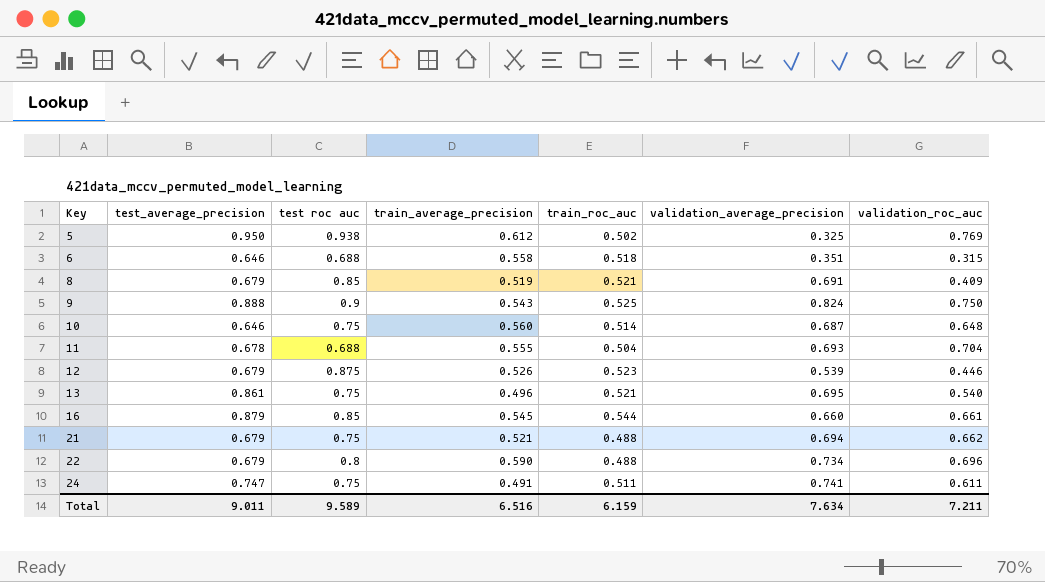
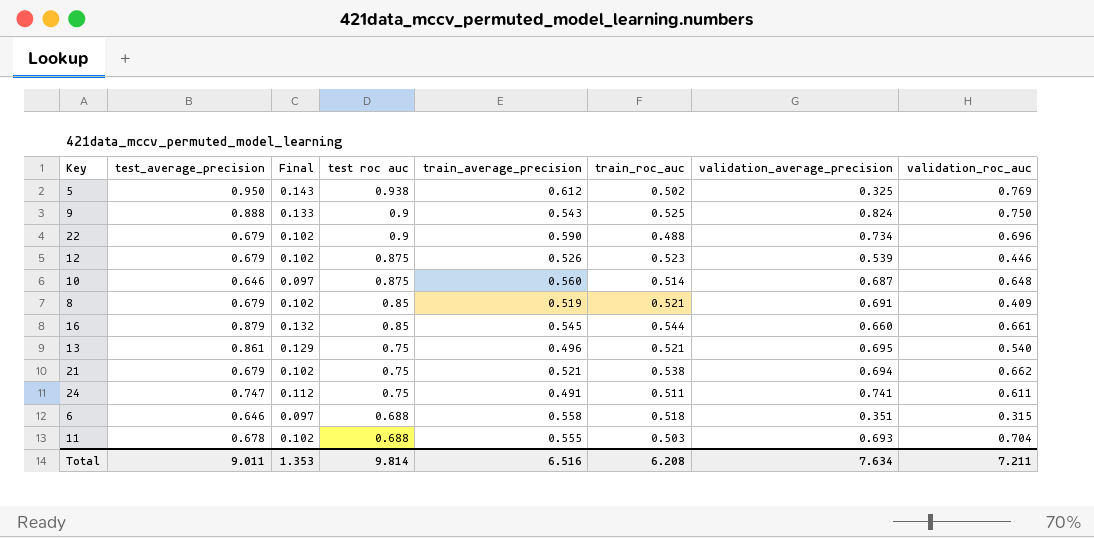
row order: Key ascending -> test roc auc descending
column Final | formula: none -> [test_average_precision] * 0.15
22 | test roc auc: 0.8 -> 0.9
10 | test roc auc: 0.75 -> 0.875
21 | train_roc_auc: 0.488 -> 0.538
11 | train_roc_auc: 0.504 -> 0.503
Total | test roc auc: 9.589 -> 9.814
Total | train_roc_auc: 6.159 -> 6.208

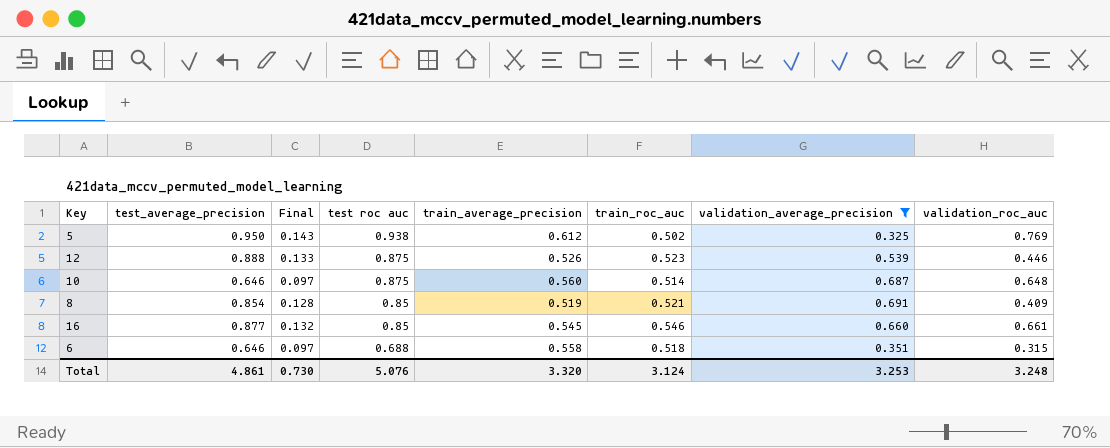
filter: none -> validation_average_precision <= 0.691
12 | test_average_precision: 0.679 -> 0.888
12 | Final: 0.102 -> 0.133
8 | test_average_precision: 0.679 -> 0.854
8 | Final: 0.102 -> 0.128
16 | test_average_precision: 0.879 -> 0.877
16 | train_roc_auc: 0.544 -> 0.546
Total | test_average_precision: 9.011 -> 4.861
Total | Final: 1.353 -> 0.730
Total | test roc auc: 9.814 -> 5.076
Total | train_average_precision: 6.516 -> 3.320
Total | train_roc_auc: 6.208 -> 3.124
Total | validation_average_precision: 7.634 -> 3.253
Total | validation_roc_auc: 7.211 -> 3.248

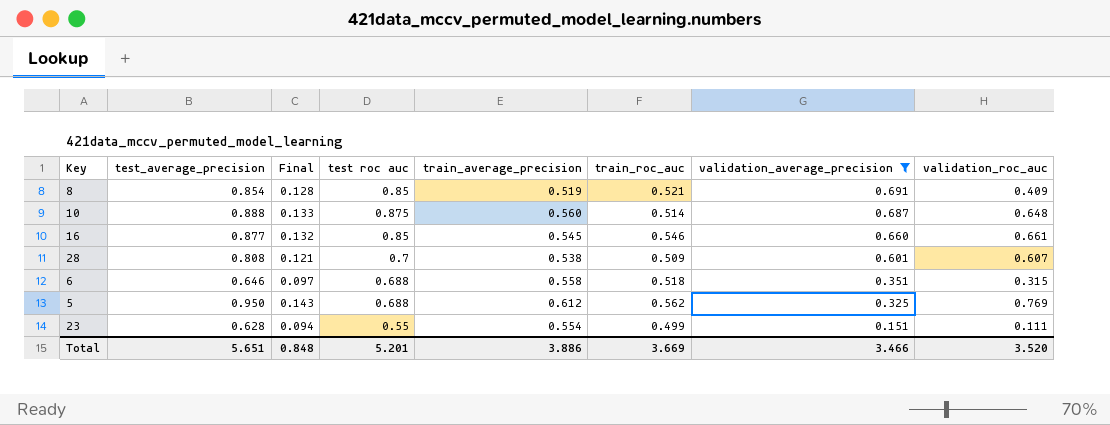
row order: test roc auc descending -> validation_average_precision descending
row 12: 0.888 | 0.133 | 0.875 | 0.526 | 0.523 | 0.539 | 0.446 -> none
10 | test_average_precision: 0.646 -> 0.888
10 | Final: 0.097 -> 0.133
row 28: none -> 0.808 | 0.121 | 0.7 | 0.538 | 0.509 | 0.601 | 0.607
5 | test roc auc: 0.938 -> 0.688
5 | train_roc_auc: 0.502 -> 0.562
row 23: none -> 0.628 | 0.094 | 0.55 | 0.554 | 0.499 | 0.151 | 0.111
Total | test_average_precision: 4.861 -> 5.651
Total | Final: 0.730 -> 0.848
Total | test roc auc: 5.076 -> 5.201
Total | train_average_precision: 3.320 -> 3.886
Total | train_roc_auc: 3.124 -> 3.669
Total | validation_average_precision: 3.253 -> 3.466
Total | validation_roc_auc: 3.248 -> 3.520

